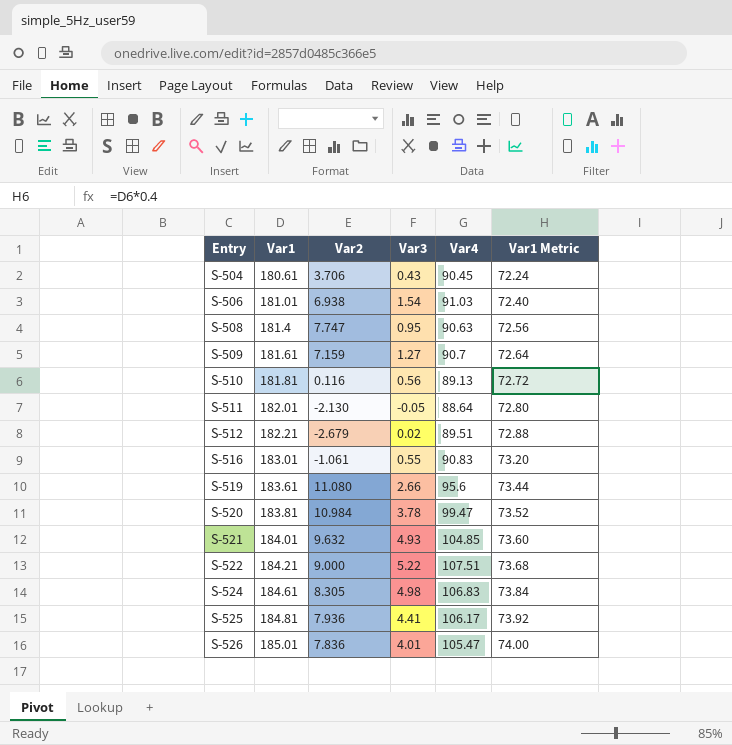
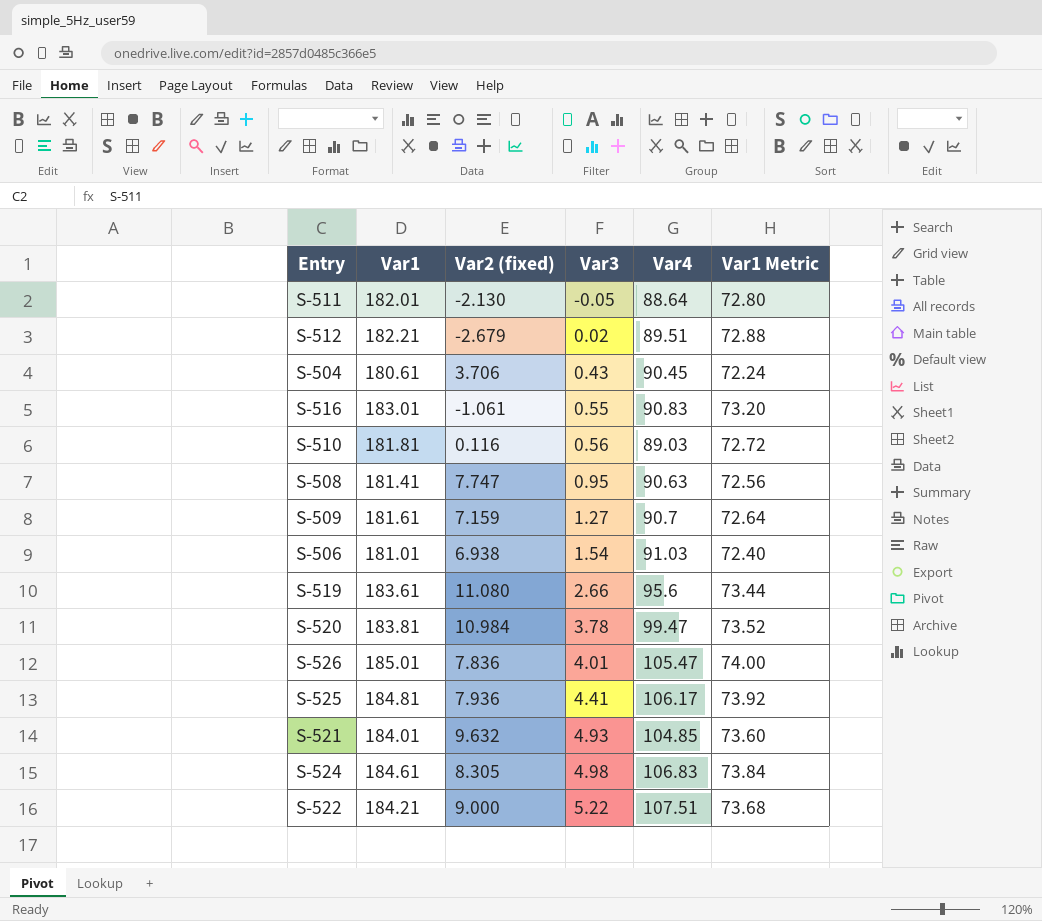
row order: Entry ascending -> Var3 ascending
column name: Var2 -> Var2 (fixed)
S-510 | Var4: 89.13 -> 89.03
S-508 | Var1: 181.4 -> 181.41

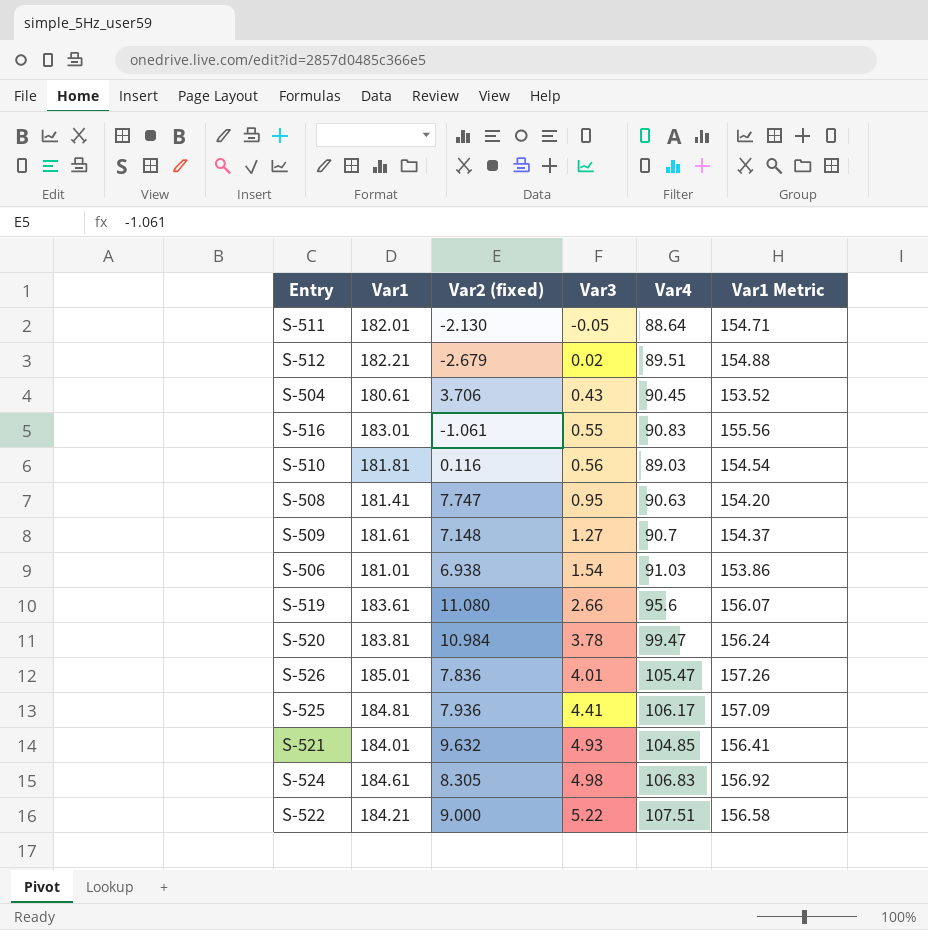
column Var1 Metric | formula: [Var1] * 0.4 -> [Var1] * 0.85
S-509 | Var2 (fixed): 7.159 -> 7.148

